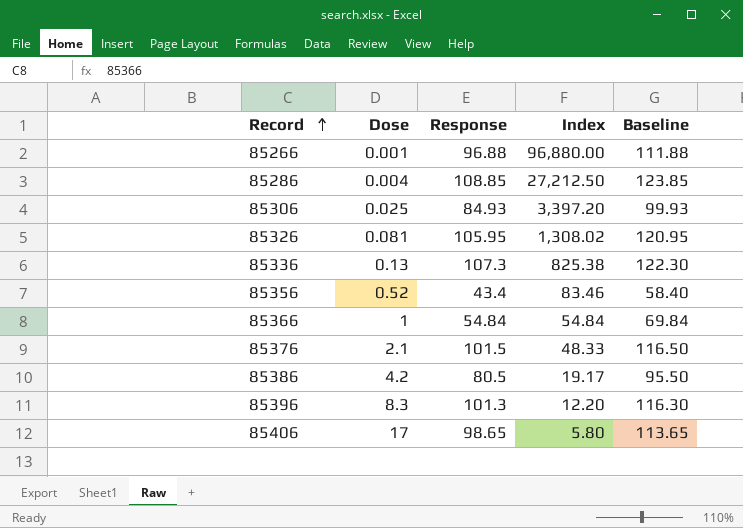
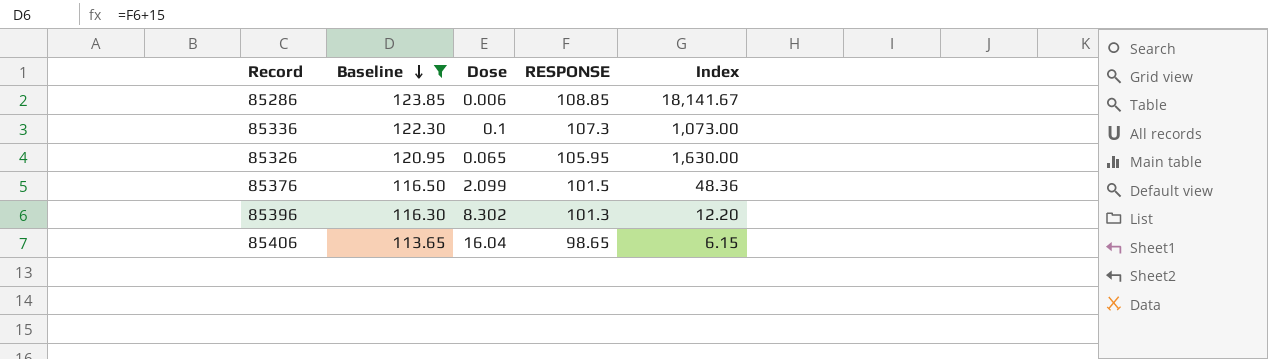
filter: none -> Baseline >= 113.65
row order: Record ascending -> Baseline descending
column Baseline | position: 5 -> 2
column name: Response -> RESPONSE
85286 | Dose: 0.004 -> 0.006
85286 | Index: 27,212.50 -> 18,141.67
85336 | Dose: 0.13 -> 0.1
85336 | Index: 825.38 -> 1,073.00
85326 | Dose: 0.081 -> 0.065
85326 | Index: 1,308.02 -> 1,630.00
85376 | Dose: 2.1 -> 2.099
85376 | Index: 48.33 -> 48.36
85396 | Dose: 8.3 -> 8.302
85406 | Dose: 17 -> 16.04
85406 | Index: 5.80 -> 6.15

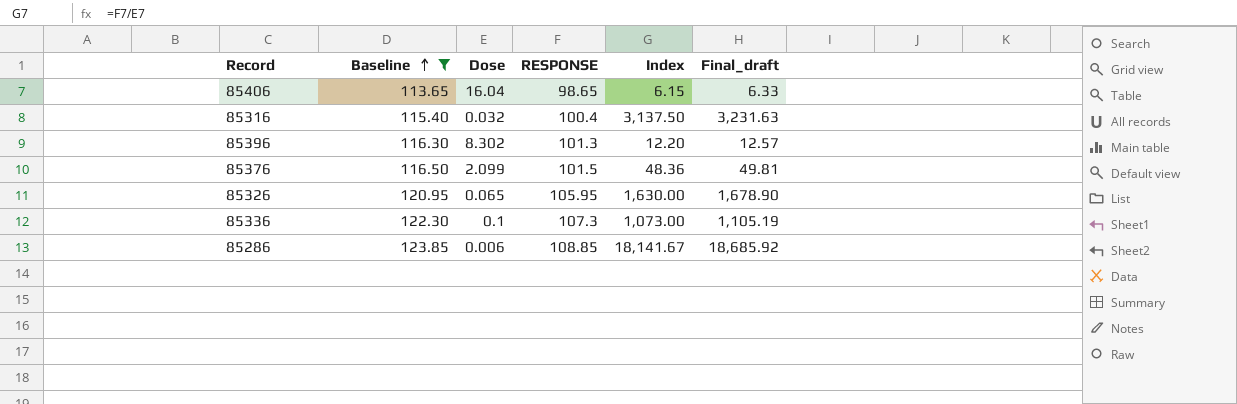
row order: Baseline descending -> Baseline ascending
column Final_draft | formula: none -> [Index] * 1.03
row 85316: none -> 115.40 | 0.032 | 100.4 | 3,137.50 | 3,231.63

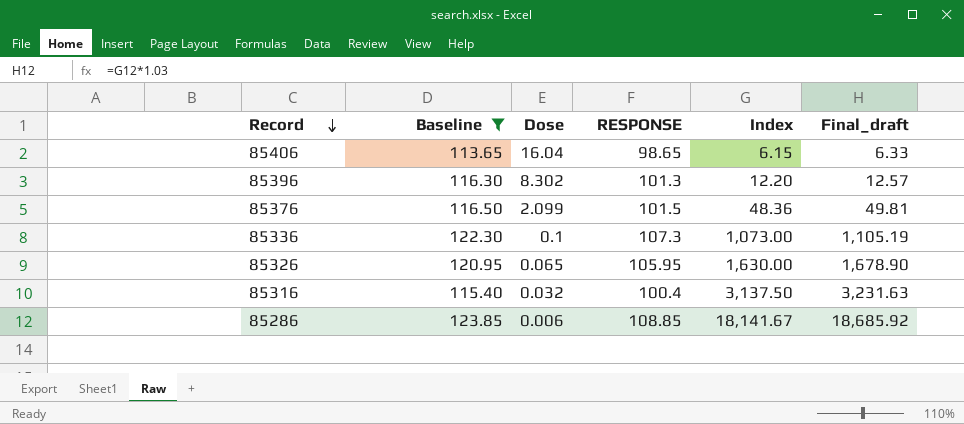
row order: Baseline ascending -> Record descending

